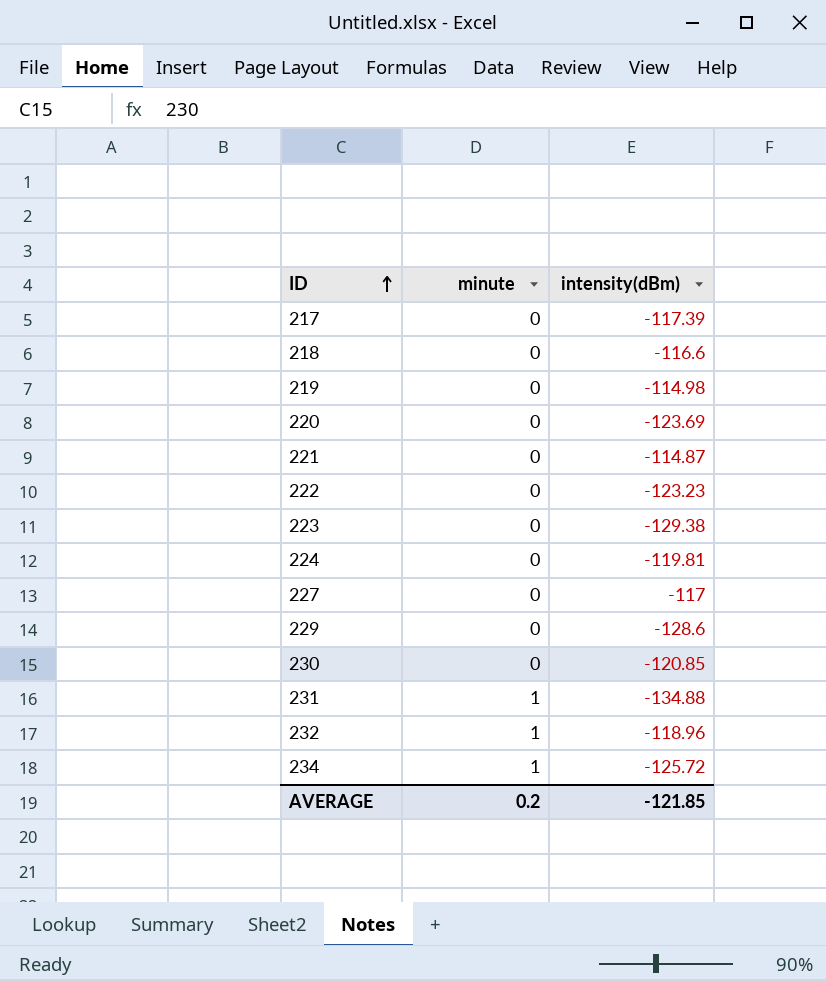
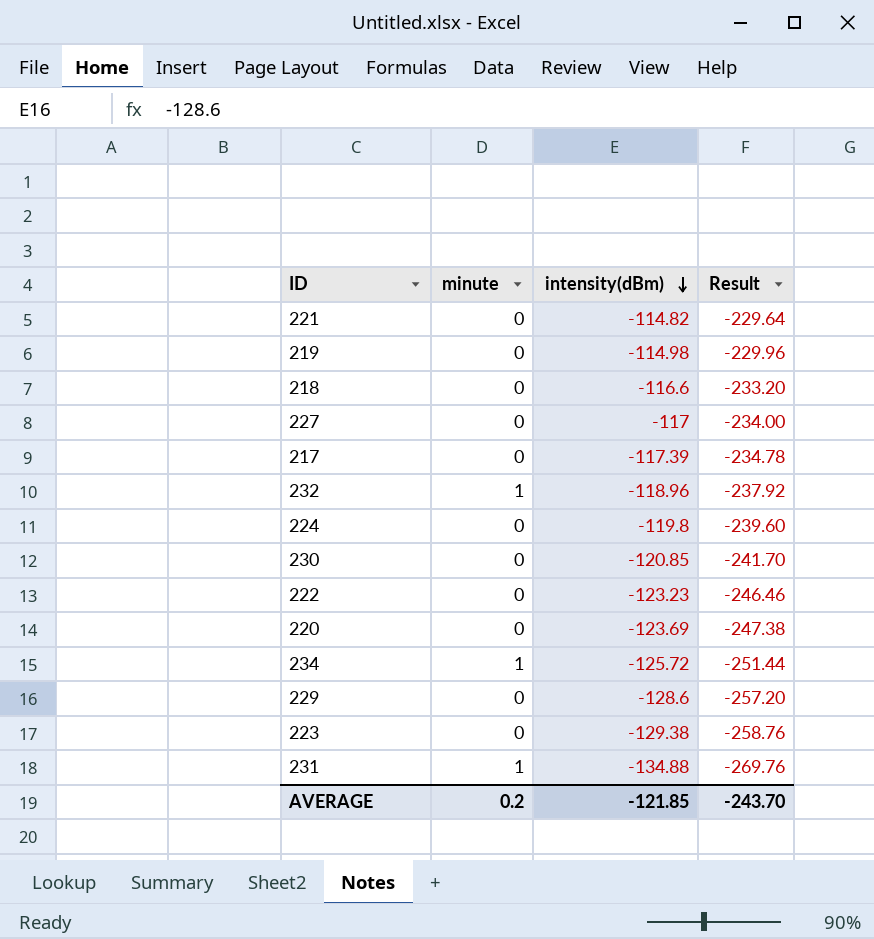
row order: ID ascending -> intensity(dBm) descending
column Result | formula: none -> [intensity(dBm)] * 2
221 | intensity(dBm): -114.87 -> -114.82
224 | intensity(dBm): -119.81 -> -119.8

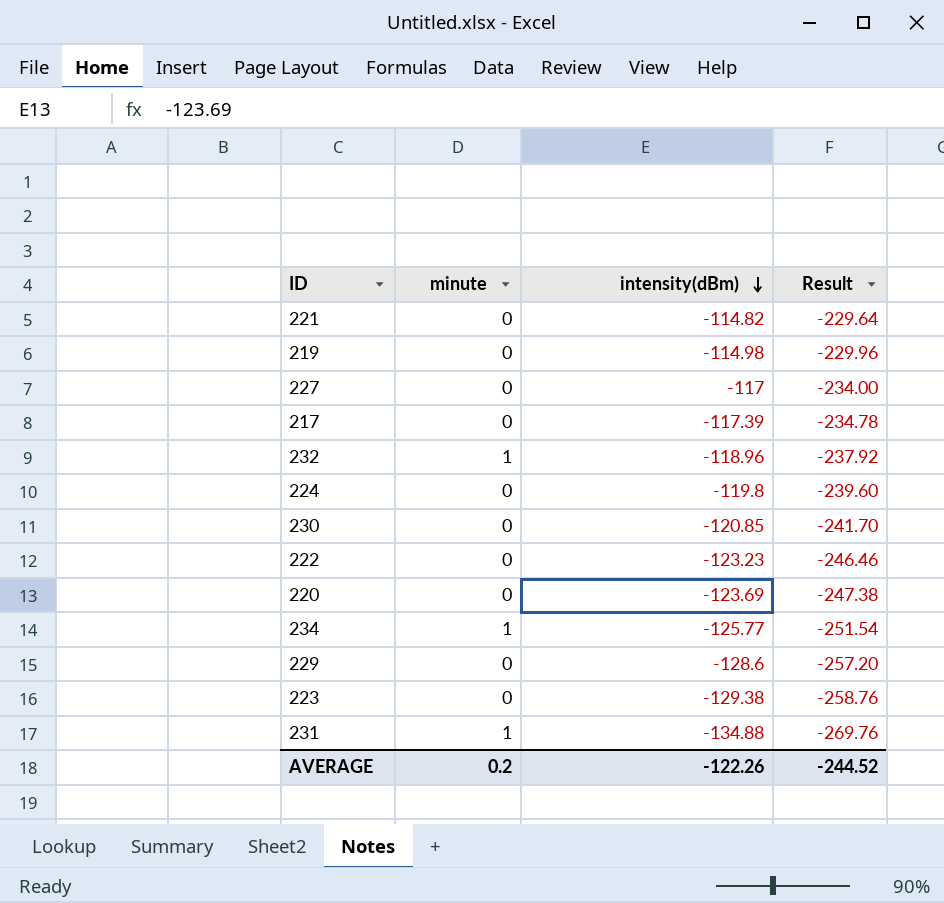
row 218: 0 | -116.6 | -233.20 -> none
234 | intensity(dBm): -125.72 -> -125.77
234 | Result: -251.44 -> -251.54
AVERAGE | intensity(dBm): -121.85 -> -122.26
AVERAGE | Result: -243.70 -> -244.52

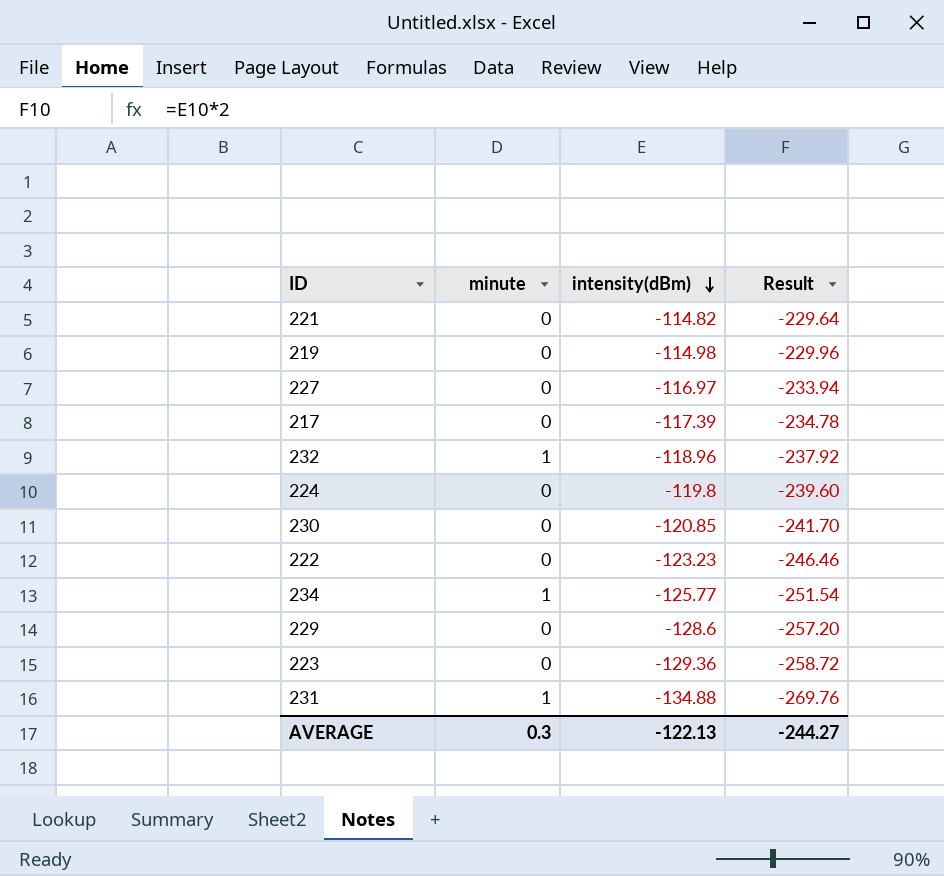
row 220: 0 | -123.69 | -247.38 -> none
227 | intensity(dBm): -117 -> -116.97
227 | Result: -234.00 -> -233.94
223 | intensity(dBm): -129.38 -> -129.36
223 | Result: -258.76 -> -258.72
AVERAGE | minute: 0.2 -> 0.3
AVERAGE | intensity(dBm): -122.26 -> -122.13
AVERAGE | Result: -244.52 -> -244.27

